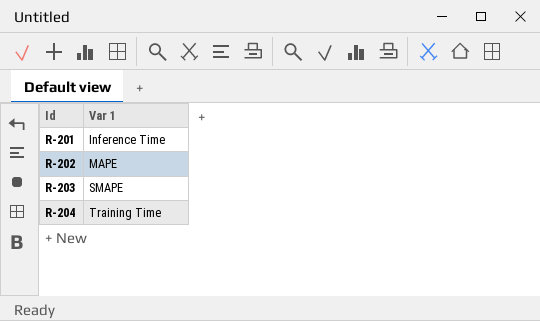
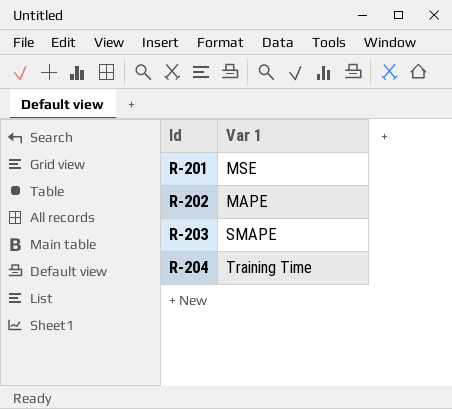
R-201 | Var 1: Inference Time -> MSE

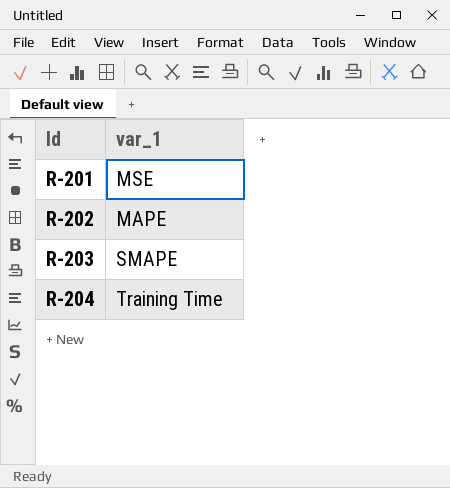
column name: Var 1 -> var_1

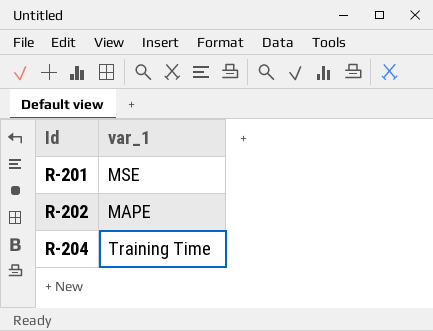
row R-203: SMAPE -> none

